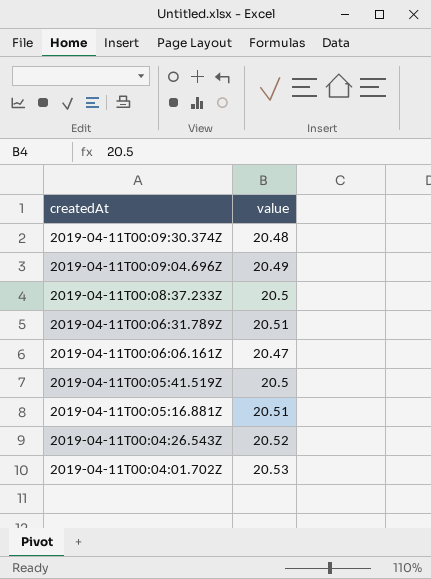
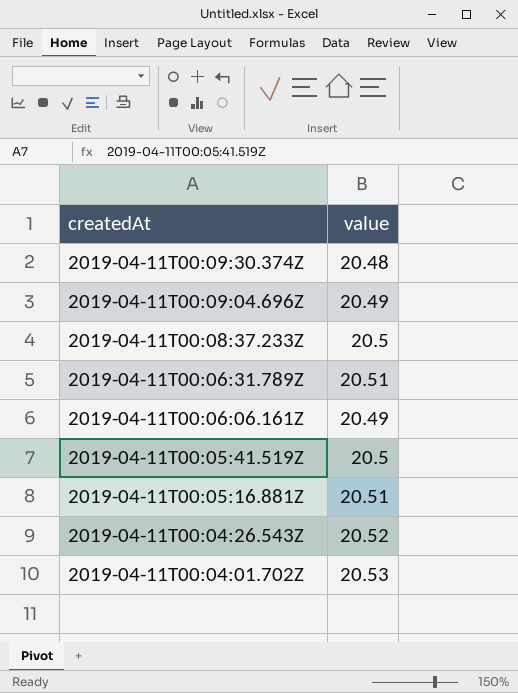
2019-04-11T00:06:06.161Z | value: 20.47 -> 20.49

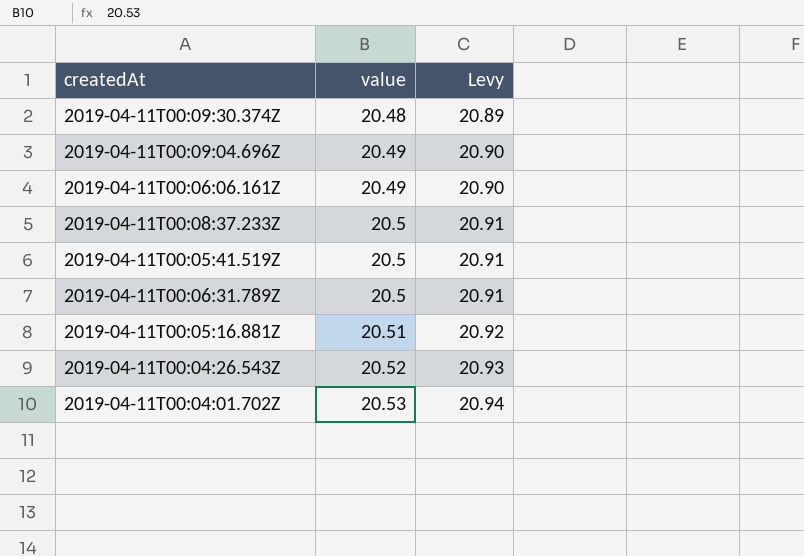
row order: createdAt descending -> value ascending
column Levy | formula: none -> [value] * 1.02
2019-04-11T00:06:31.789Z | value: 20.51 -> 20.5

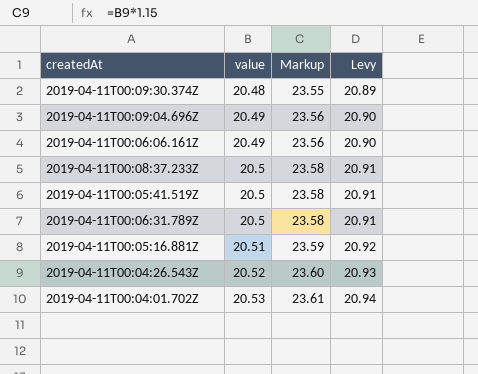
column Markup | formula: none -> [value] * 1.15

